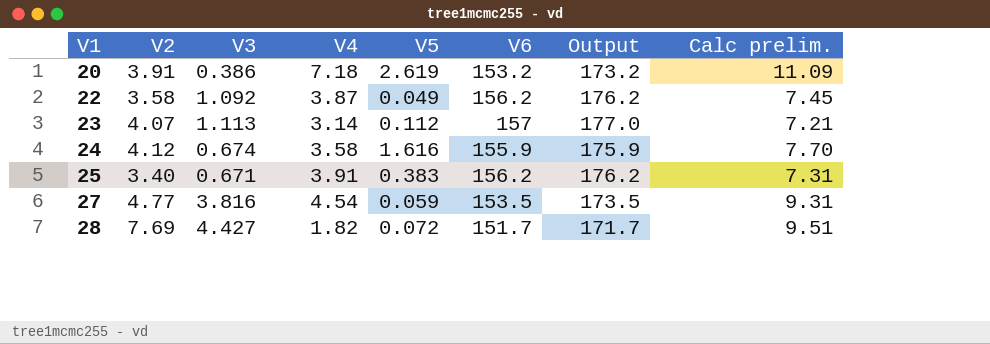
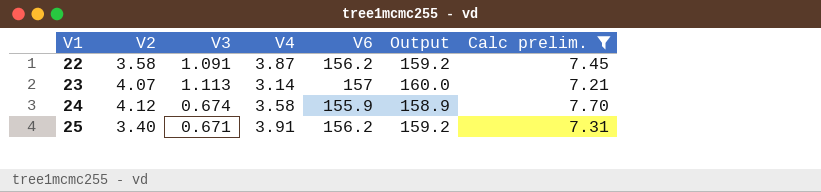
filter: none -> Calc prelim. <= 7.70
column V5 | position: 5 -> none
column Output | formula: [V6] + 20 -> [V6] + 3
22 | V3: 1.092 -> 1.091

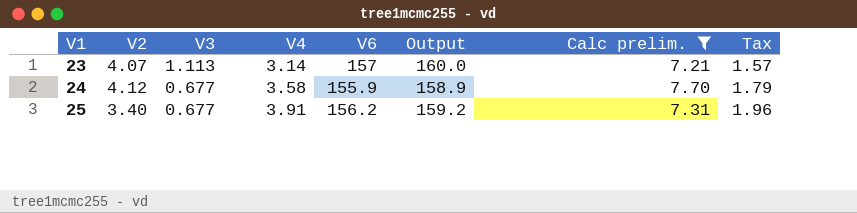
column Tax | formula: none -> [V4] * 0.5
row 22: 3.58 | 1.091 | 3.87 | 156.2 | 159.2 | 7.45 -> none
24 | V3: 0.674 -> 0.677
25 | V3: 0.671 -> 0.677

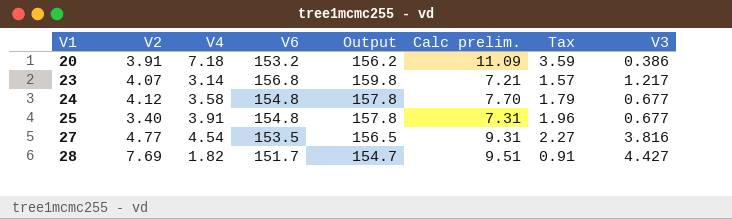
filter: Calc prelim. <= 7.70 -> none
column V3 | position: 3 -> 8
23 | V6: 157 -> 156.8
23 | Output: 160.0 -> 159.8
23 | V3: 1.113 -> 1.217
24 | V6: 155.9 -> 154.8
24 | Output: 158.9 -> 157.8
25 | V6: 156.2 -> 154.8
25 | Output: 159.2 -> 157.8

